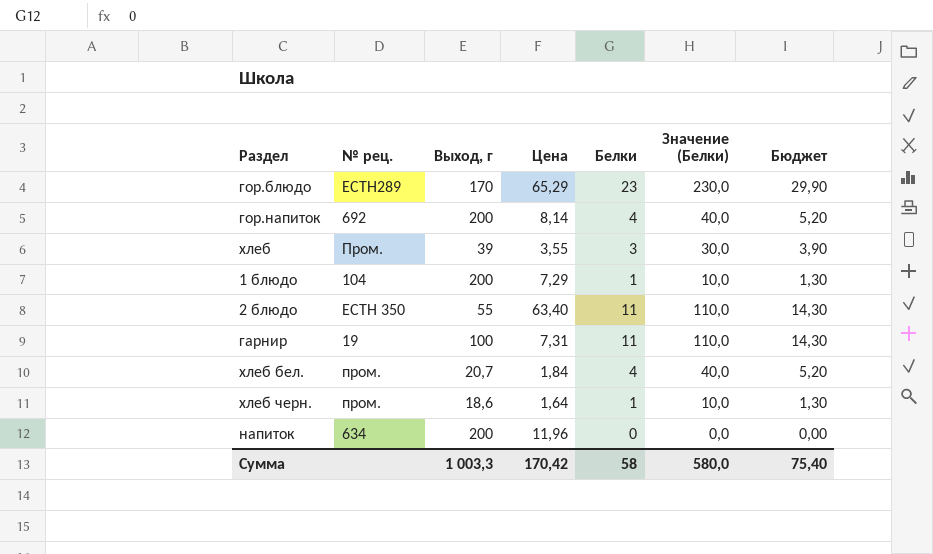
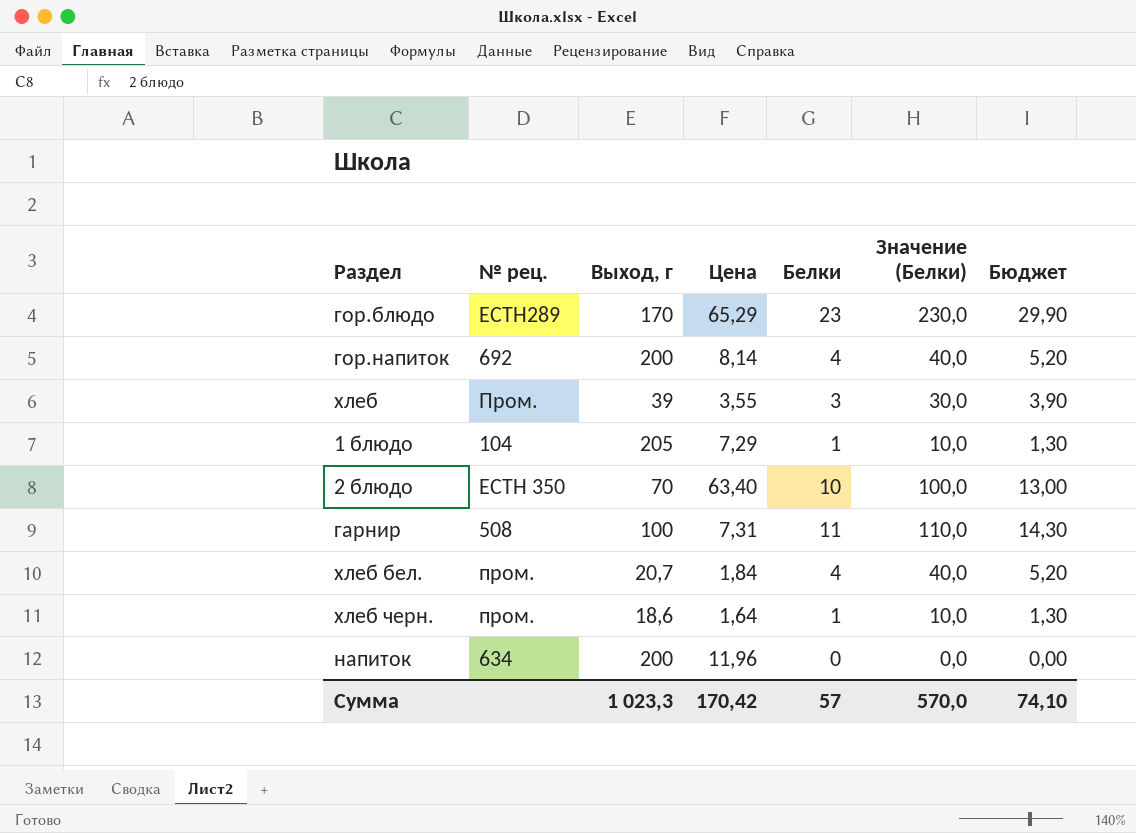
1 блюдо | Выход, г: 200 -> 205
2 блюдо | Выход, г: 55 -> 70
2 блюдо | Белки: 11 -> 10
2 блюдо | Значение (Белки): 110,0 -> 100,0
2 блюдо | Бюджет: 14,30 -> 13,00
гарнир | № рец.: 19 -> 508
Сумма | Выход, г: 1 003,3 -> 1 023,3
Сумма | Белки: 58 -> 57
Сумма | Значение (Белки): 580,0 -> 570,0
Сумма | Бюджет: 75,40 -> 74,10

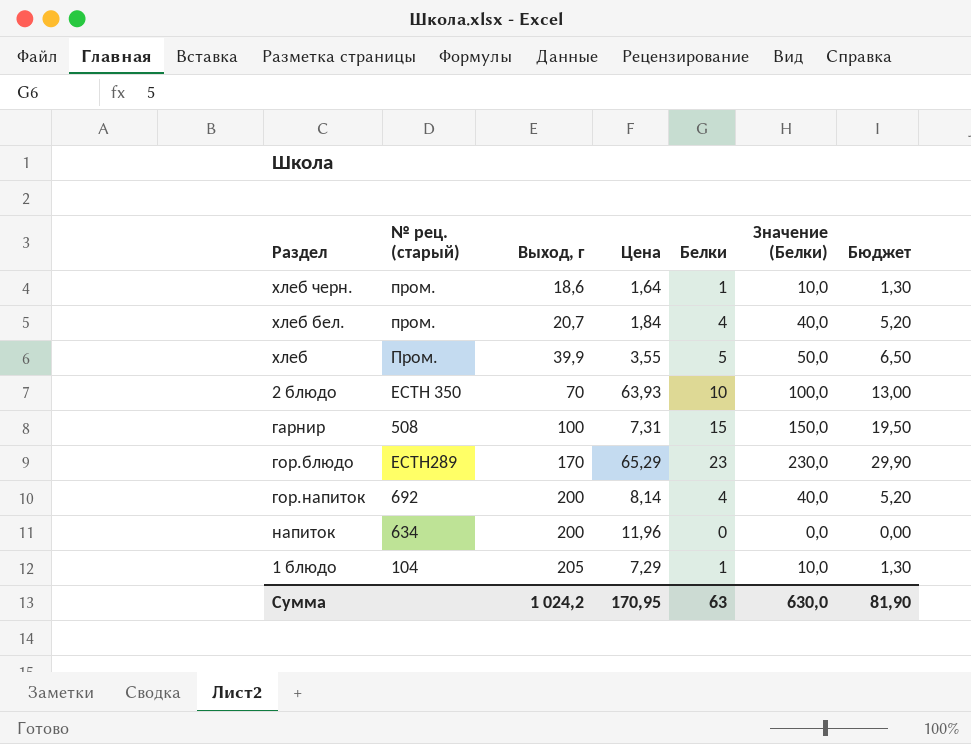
row order: none -> Выход, г ascending
column name: № рец. -> № рец. (старый)
хлеб | Выход, г: 39 -> 39,9
хлеб | Белки: 3 -> 5
хлеб | Значение (Белки): 30,0 -> 50,0
хлеб | Бюджет: 3,90 -> 6,50
2 блюдо | Цена: 63,40 -> 63,93
гарнир | Белки: 11 -> 15
гарнир | Значение (Белки): 110,0 -> 150,0
гарнир | Бюджет: 14,30 -> 19,50
Сумма | Выход, г: 1 023,3 -> 1 024,2
Сумма | Цена: 170,42 -> 170,95
Сумма | Белки: 57 -> 63
Сумма | Значение (Белки): 570,0 -> 630,0
Сумма | Бюджет: 74,10 -> 81,90

